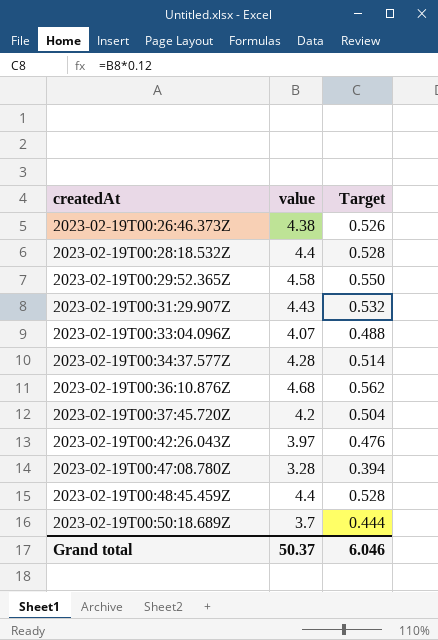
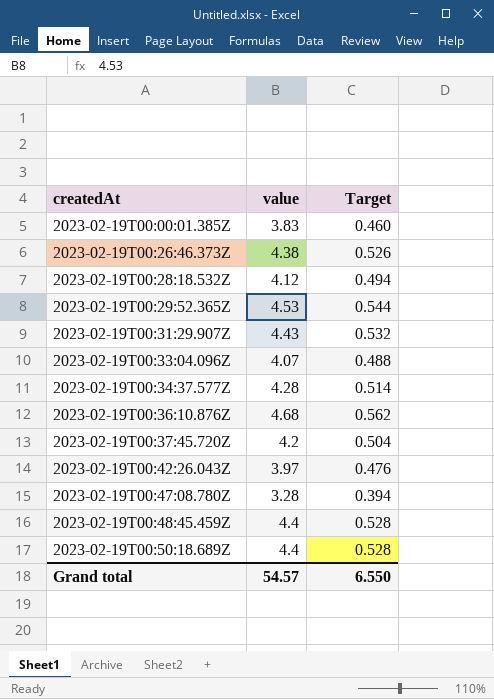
row 2023-02-19T00:00:01.385Z: none -> 3.83 | 0.460
2023-02-19T00:28:18.532Z | value: 4.4 -> 4.12
2023-02-19T00:28:18.532Z | Target: 0.528 -> 0.494
2023-02-19T00:29:52.365Z | value: 4.58 -> 4.53
2023-02-19T00:29:52.365Z | Target: 0.550 -> 0.544
2023-02-19T00:50:18.689Z | value: 3.7 -> 4.4
2023-02-19T00:50:18.689Z | Target: 0.444 -> 0.528
Grand total | value: 50.37 -> 54.57
Grand total | Target: 6.046 -> 6.550

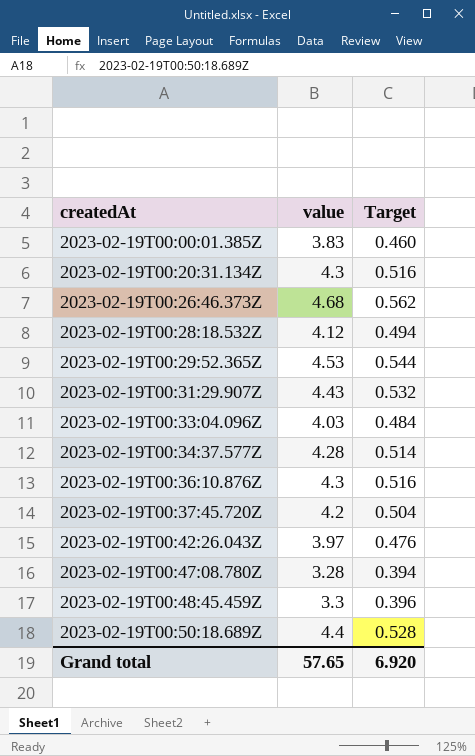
row 2023-02-19T00:20:31.134Z: none -> 4.3 | 0.516
2023-02-19T00:26:46.373Z | value: 4.38 -> 4.68
2023-02-19T00:26:46.373Z | Target: 0.526 -> 0.562
2023-02-19T00:33:04.096Z | value: 4.07 -> 4.03
2023-02-19T00:33:04.096Z | Target: 0.488 -> 0.484
2023-02-19T00:36:10.876Z | value: 4.68 -> 4.3
2023-02-19T00:36:10.876Z | Target: 0.562 -> 0.516
2023-02-19T00:48:45.459Z | value: 4.4 -> 3.3
2023-02-19T00:48:45.459Z | Target: 0.528 -> 0.396
Grand total | value: 54.57 -> 57.65
Grand total | Target: 6.550 -> 6.920

